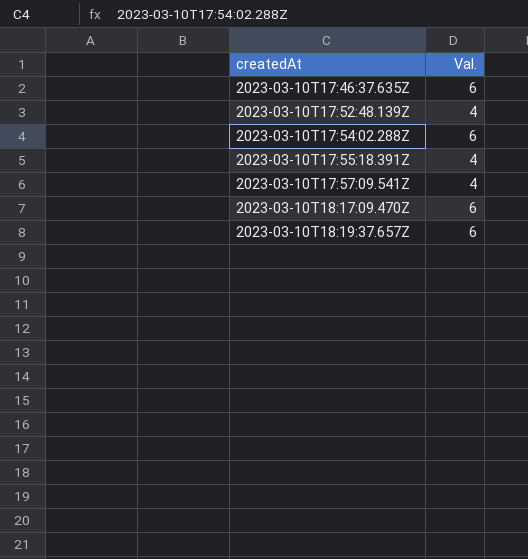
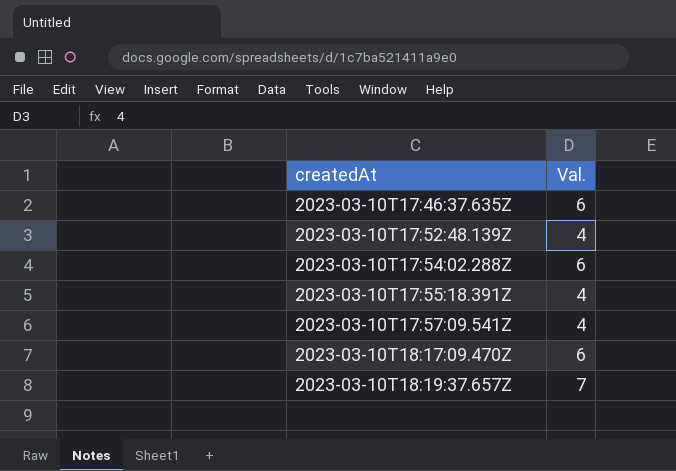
2023-03-10T18:19:37.657Z | Val.: 6 -> 7

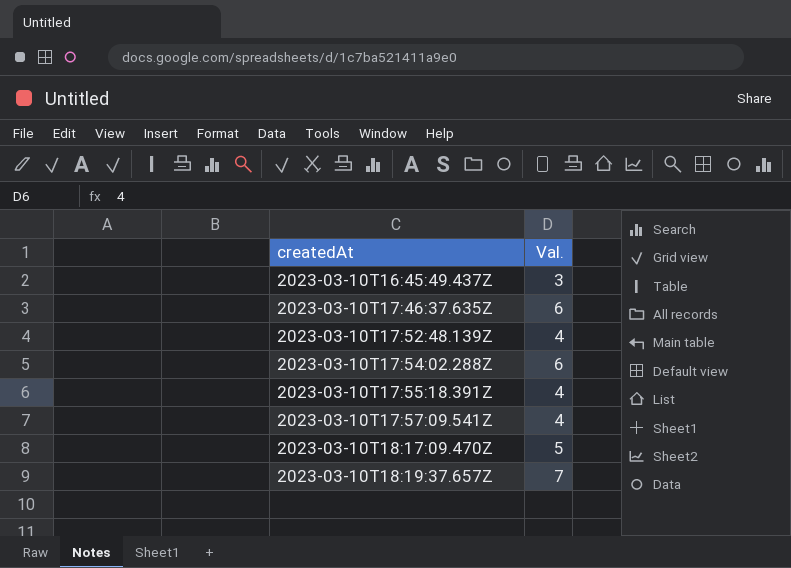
row 2023-03-10T16:45:49.437Z: none -> 3
2023-03-10T18:17:09.470Z | Val.: 6 -> 5

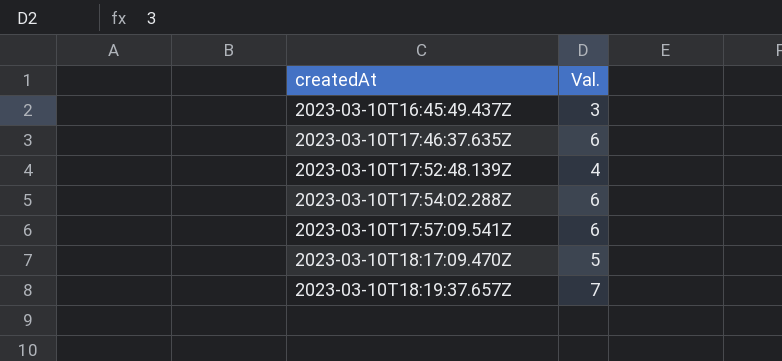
row 2023-03-10T17:55:18.391Z: 4 -> none
2023-03-10T17:57:09.541Z | Val.: 4 -> 6

